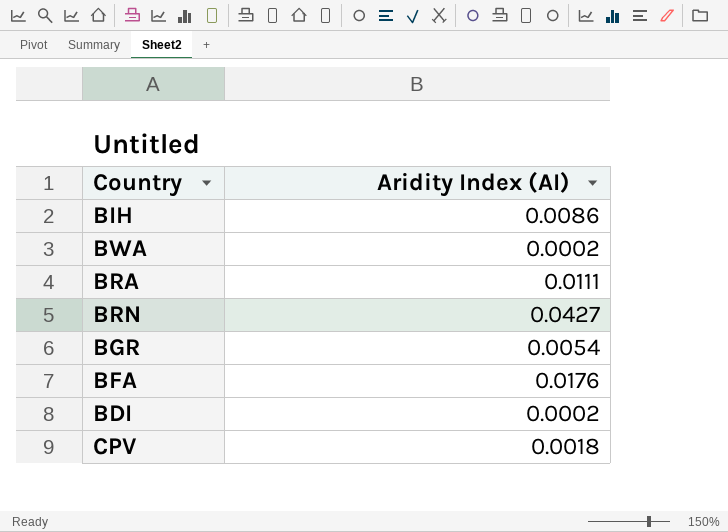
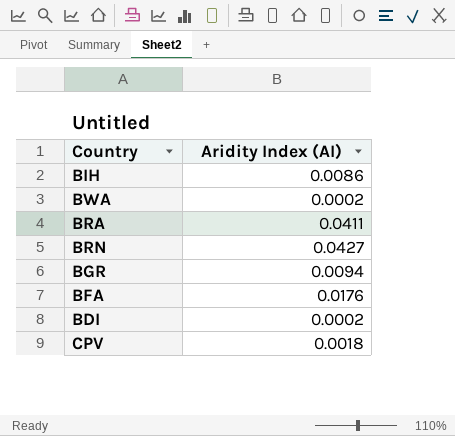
BRA | Aridity Index (AI): 0.0111 -> 0.0411
BGR | Aridity Index (AI): 0.0054 -> 0.0094

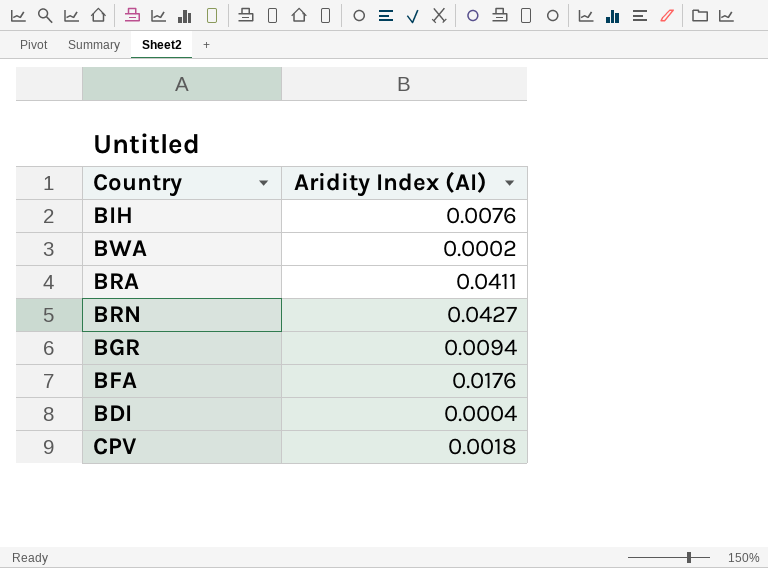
BIH | Aridity Index (AI): 0.0086 -> 0.0076
BDI | Aridity Index (AI): 0.0002 -> 0.0004

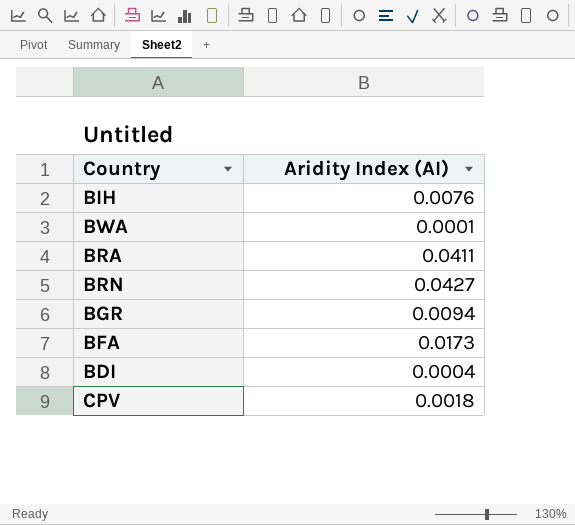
BWA | Aridity Index (AI): 0.0002 -> 0.0001
BFA | Aridity Index (AI): 0.0176 -> 0.0173

